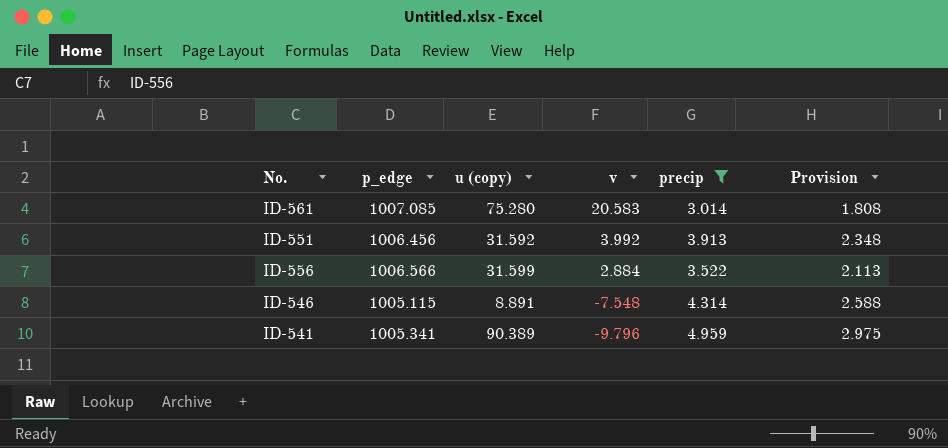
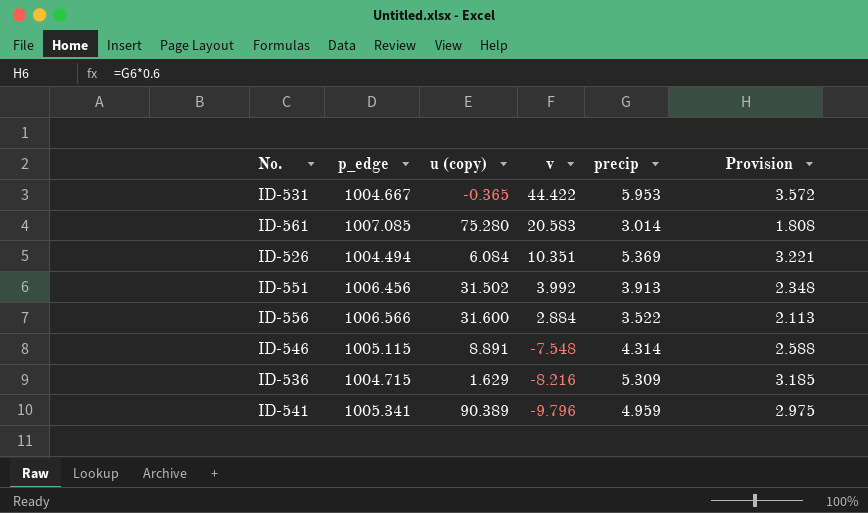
filter: precip <= 4.959 -> none
ID-551 | u (copy): 31.592 -> 31.502
ID-556 | u (copy): 31.599 -> 31.600

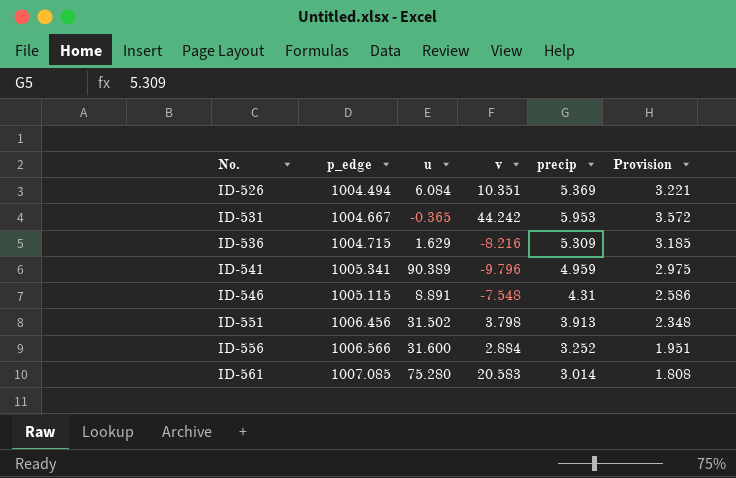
row order: v descending -> No. ascending
column name: u (copy) -> u
ID-531 | v: 44.422 -> 44.242
ID-546 | precip: 4.314 -> 4.31
ID-546 | Provision: 2.588 -> 2.586
ID-551 | v: 3.992 -> 3.798
ID-556 | precip: 3.522 -> 3.252
ID-556 | Provision: 2.113 -> 1.951

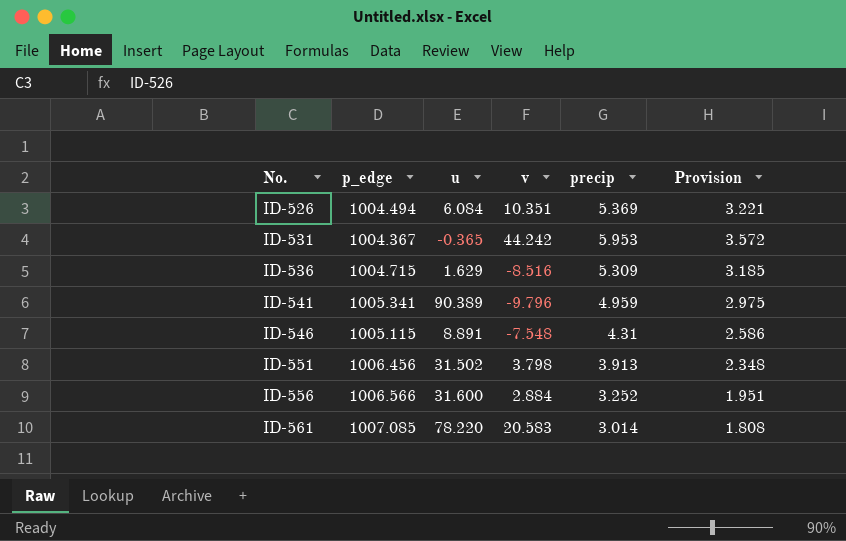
ID-531 | p_edge: 1004.667 -> 1004.367
ID-536 | v: -8.216 -> -8.516
ID-561 | u: 75.280 -> 78.220

